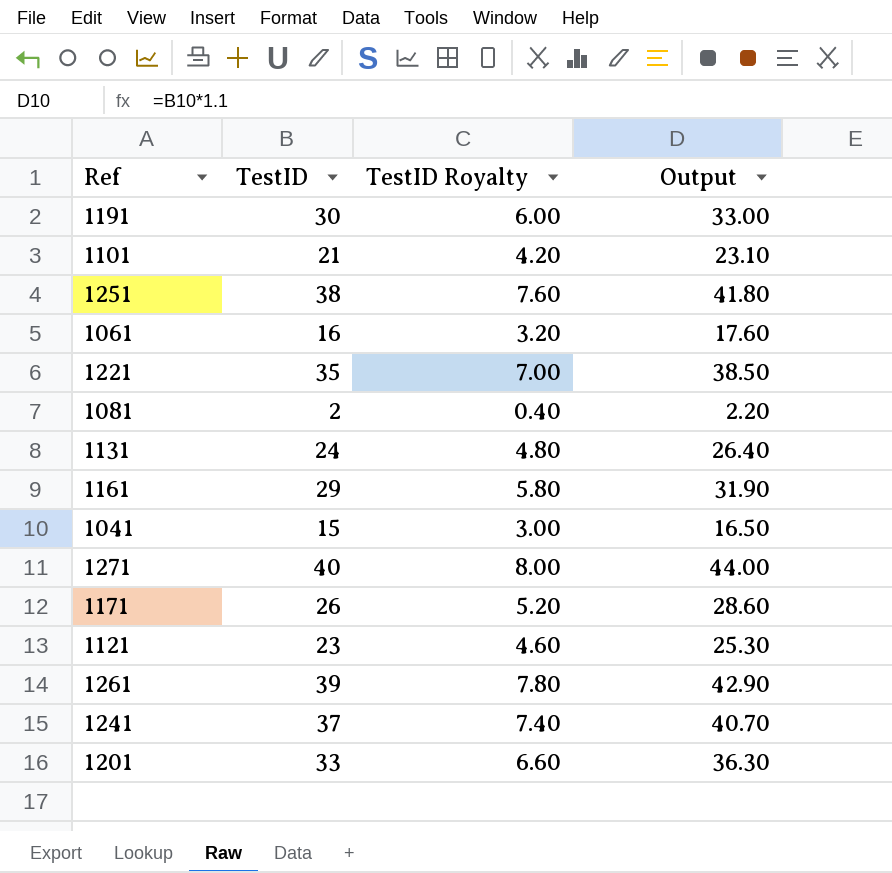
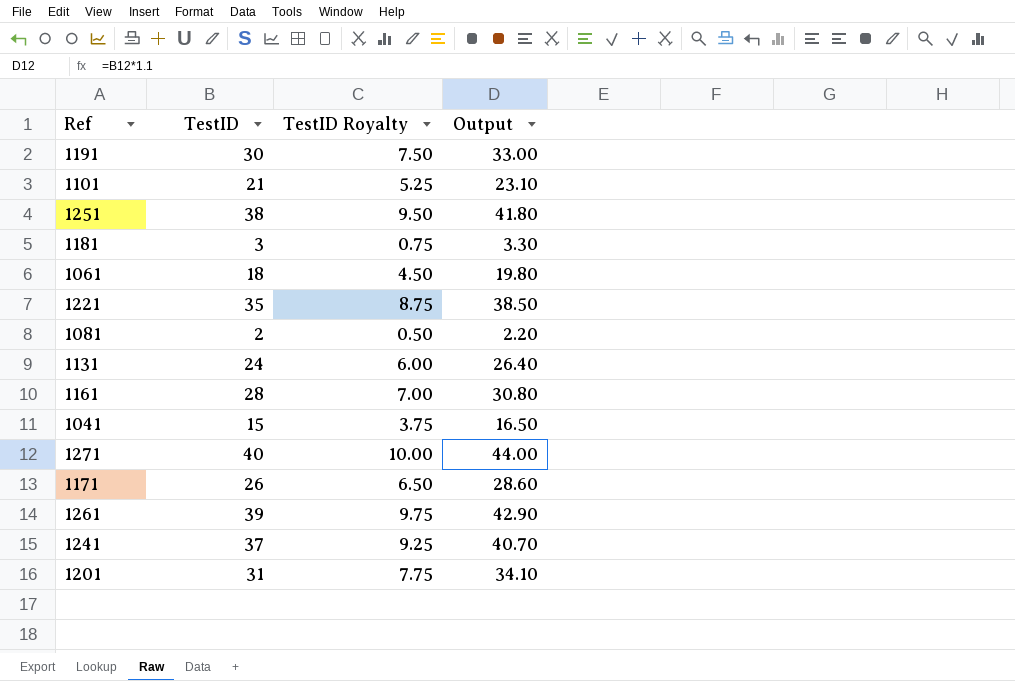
column TestID Royalty | formula: [TestID] * 0.2 -> [TestID] * 0.25
row 1121: 23 | 4.60 | 25.30 -> none
row 1181: none -> 3 | 0.75 | 3.30
1061 | TestID: 16 -> 18
1061 | Output: 17.60 -> 19.80
1161 | TestID: 29 -> 28
1161 | Output: 31.90 -> 30.80
1201 | TestID: 33 -> 31
1201 | Output: 36.30 -> 34.10

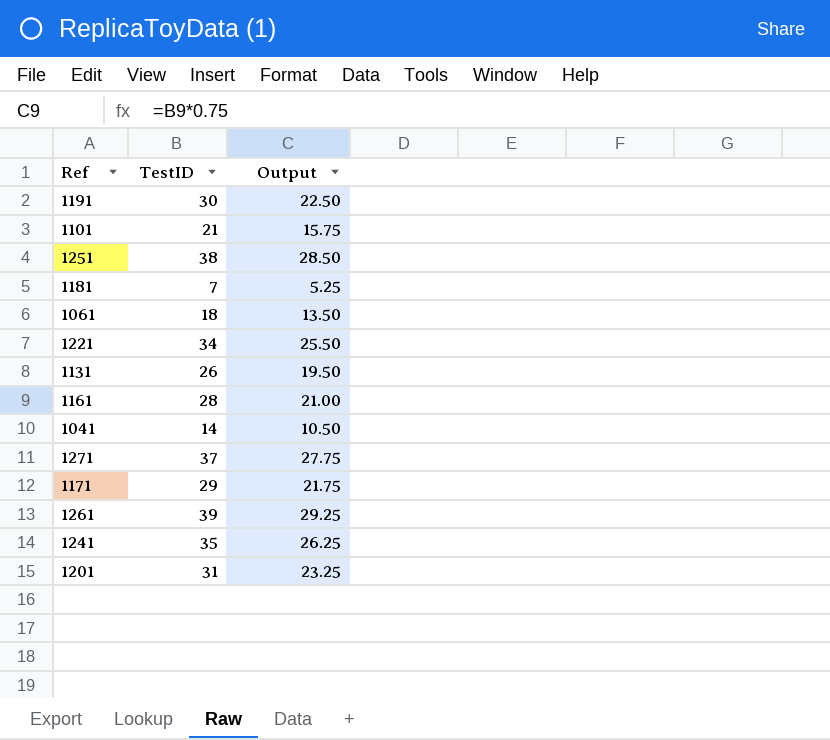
column TestID Royalty | formula: [TestID] * 0.25 -> none
column Output | formula: [TestID] * 1.1 -> [TestID] * 0.75
row 1081: 2 | 0.50 | 2.20 -> none
1181 | TestID: 3 -> 7
1221 | TestID: 35 -> 34
1131 | TestID: 24 -> 26
1041 | TestID: 15 -> 14
1271 | TestID: 40 -> 37
1171 | TestID: 26 -> 29
1241 | TestID: 37 -> 35

